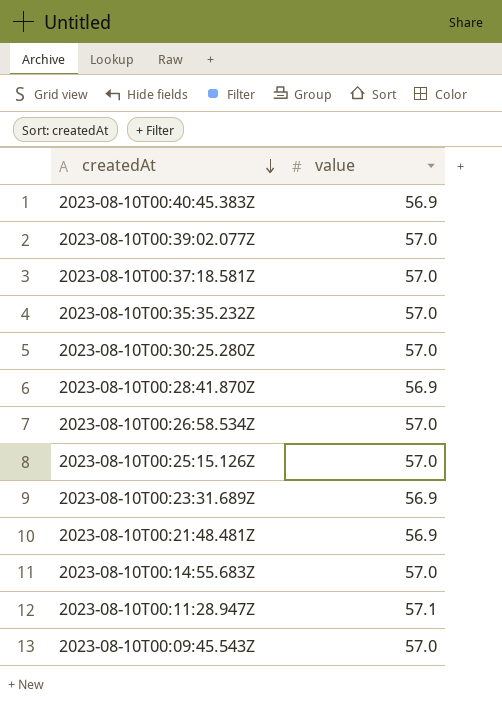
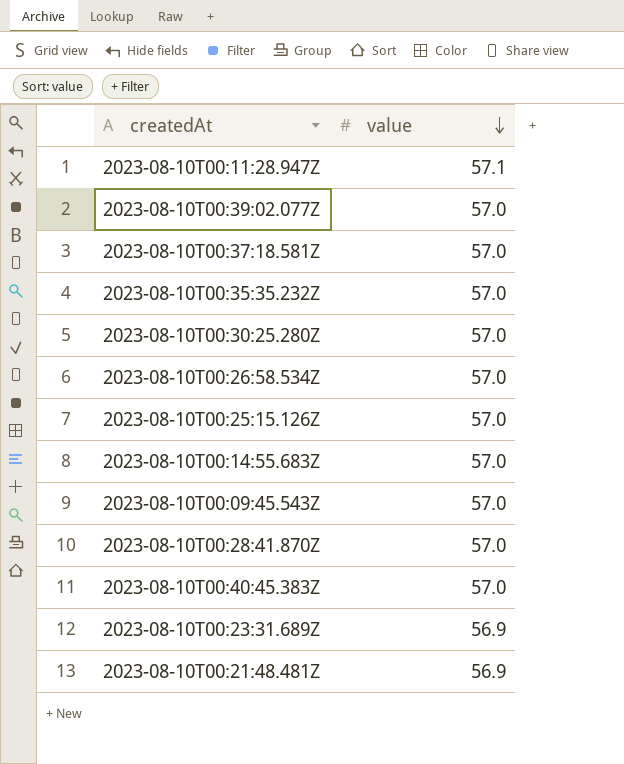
row order: createdAt descending -> value descending
2023-08-10T00:28:41.870Z | value: 56.9 -> 57.0
2023-08-10T00:40:45.383Z | value: 56.9 -> 57.0

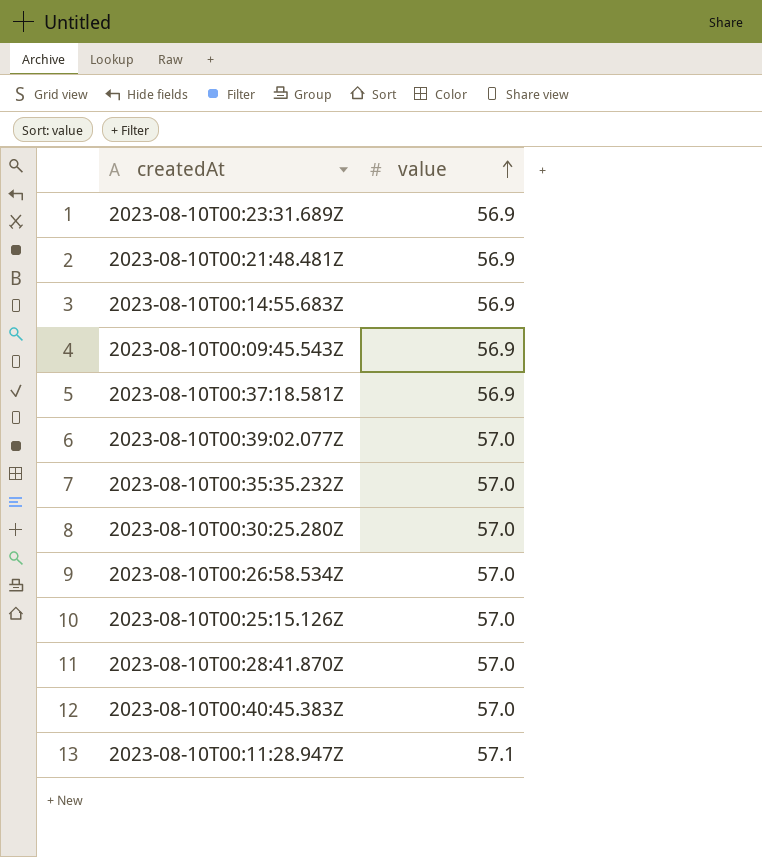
row order: value descending -> value ascending
2023-08-10T00:14:55.683Z | value: 57.0 -> 56.9
2023-08-10T00:09:45.543Z | value: 57.0 -> 56.9
2023-08-10T00:37:18.581Z | value: 57.0 -> 56.9

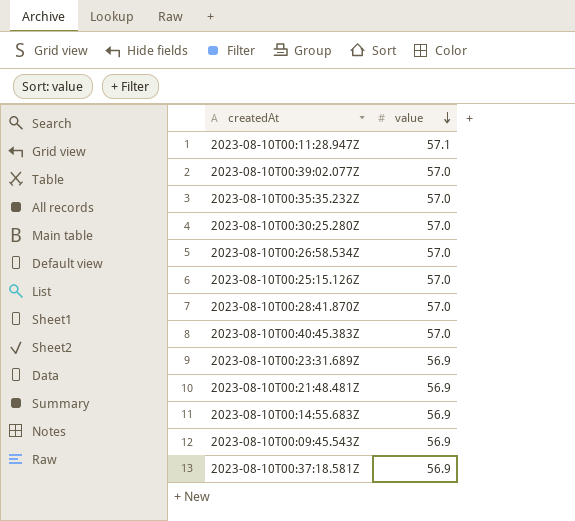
row order: value ascending -> value descending

